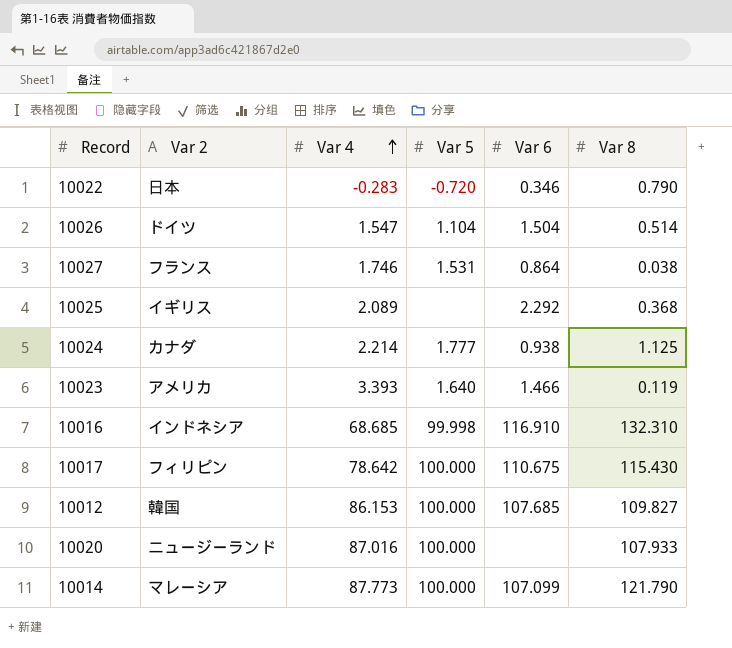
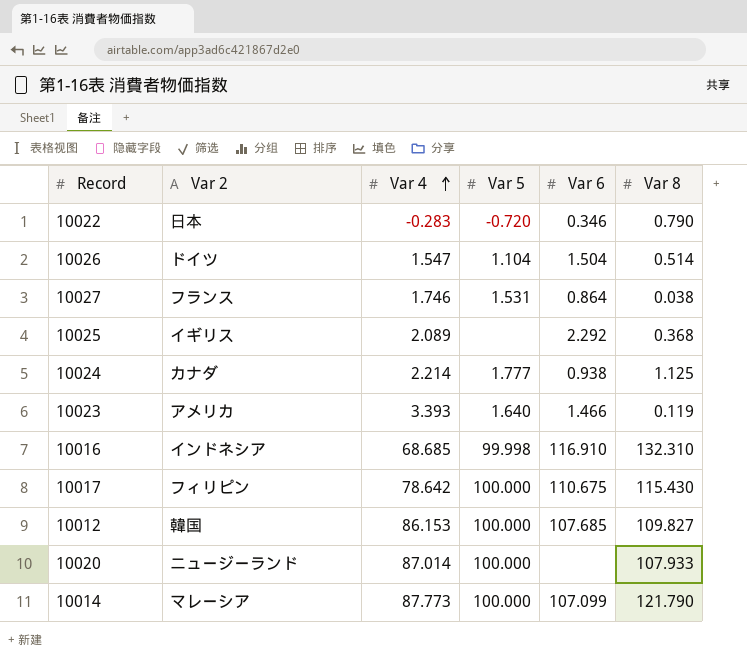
10020 | Var 4: 87.016 -> 87.014

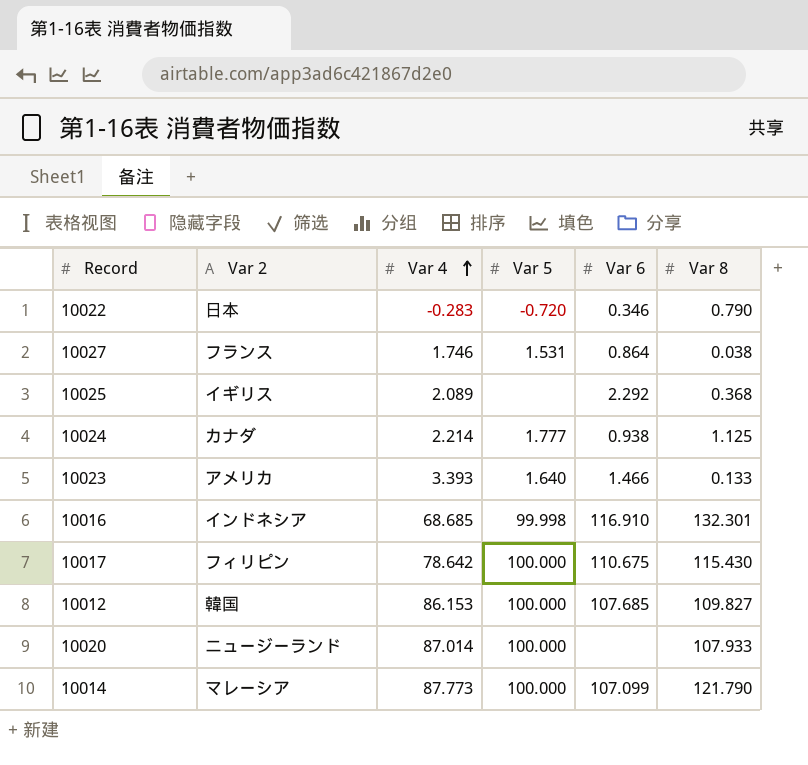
row 10026: ドイツ | 1.547 | 1.104 | 1.504 | 0.514 -> none
10023 | Var 8: 0.119 -> 0.133
10016 | Var 8: 132.310 -> 132.301

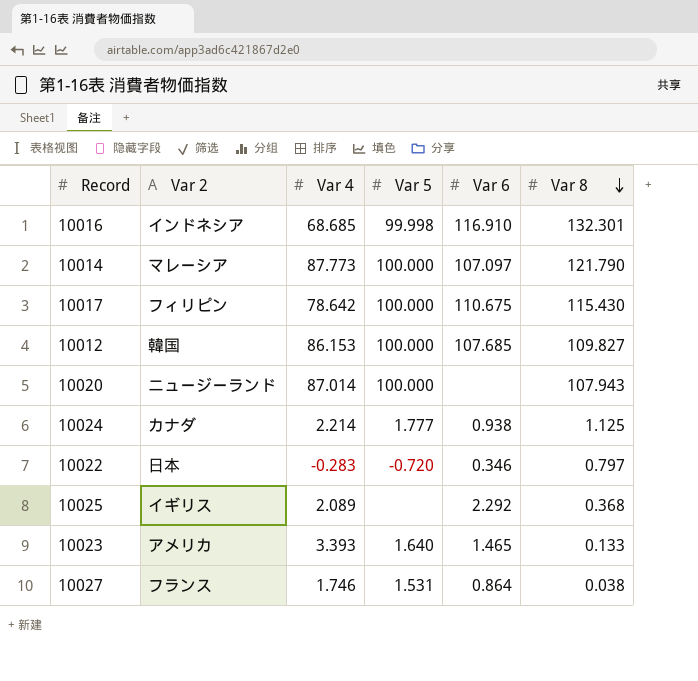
row order: Var 4 ascending -> Var 8 descending
10014 | Var 6: 107.099 -> 107.097
10020 | Var 8: 107.933 -> 107.943
10022 | Var 8: 0.790 -> 0.797
10023 | Var 6: 1.466 -> 1.465

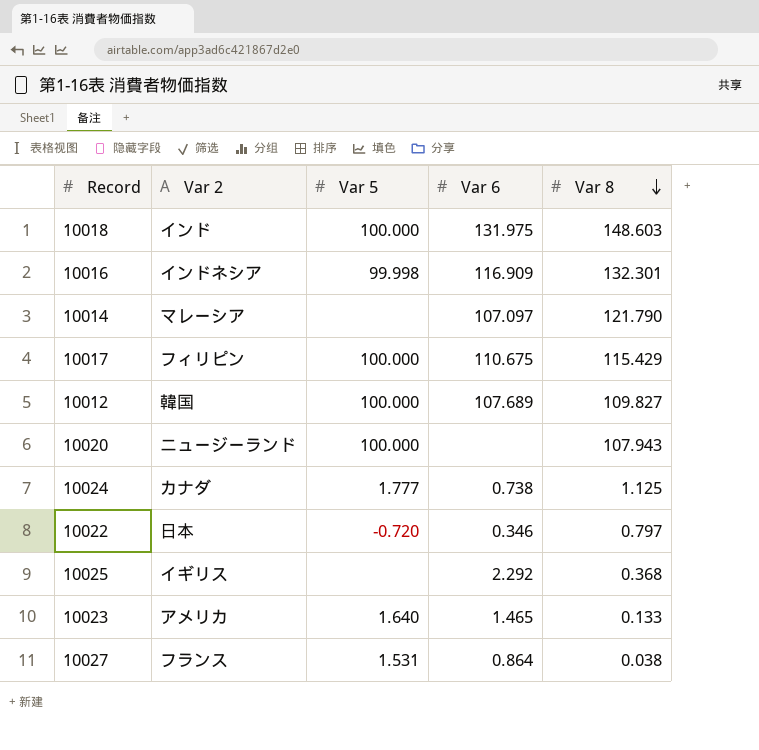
column Var 4 | position: 3 -> none
row 10018: none -> インド | 100.000 | 131.975 | 148.603
10016 | Var 6: 116.910 -> 116.909
10014 | Var 5: 100.000 -> none
10017 | Var 8: 115.430 -> 115.429
10012 | Var 6: 107.685 -> 107.689
10024 | Var 6: 0.938 -> 0.738

